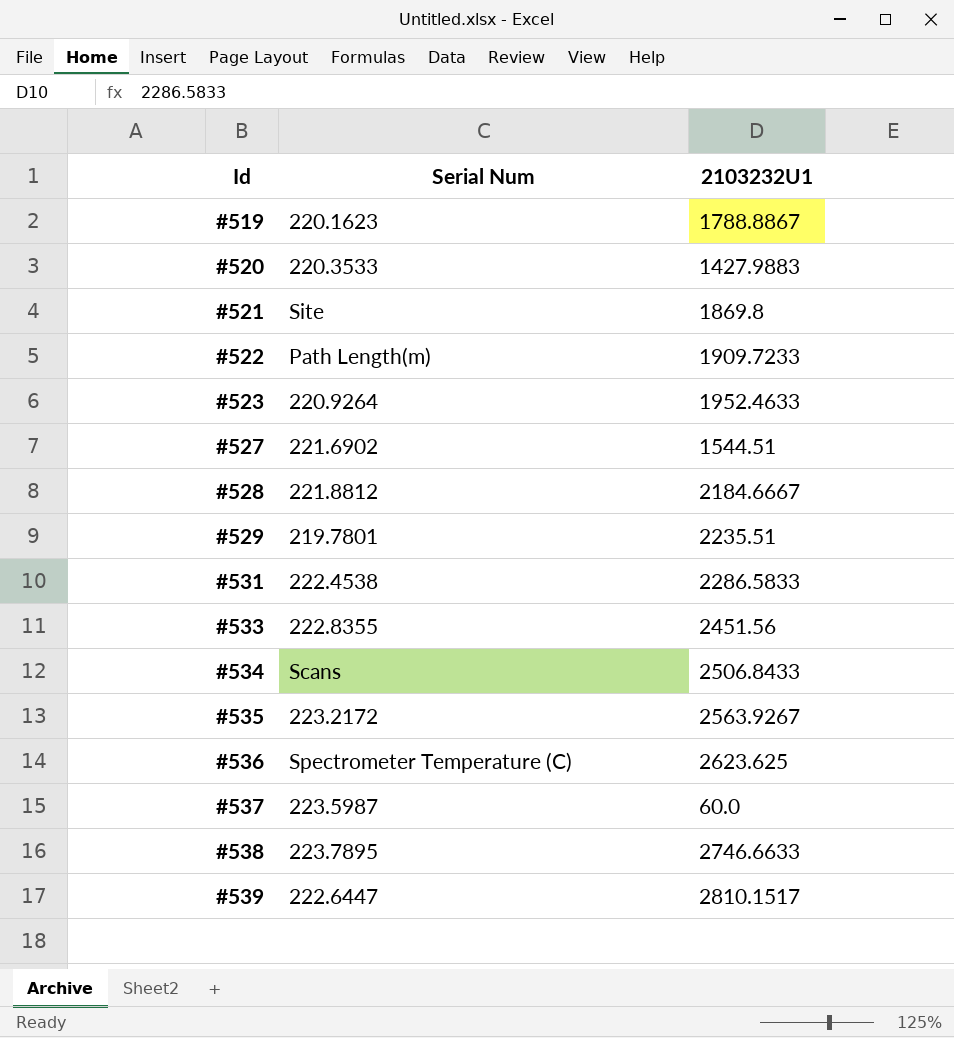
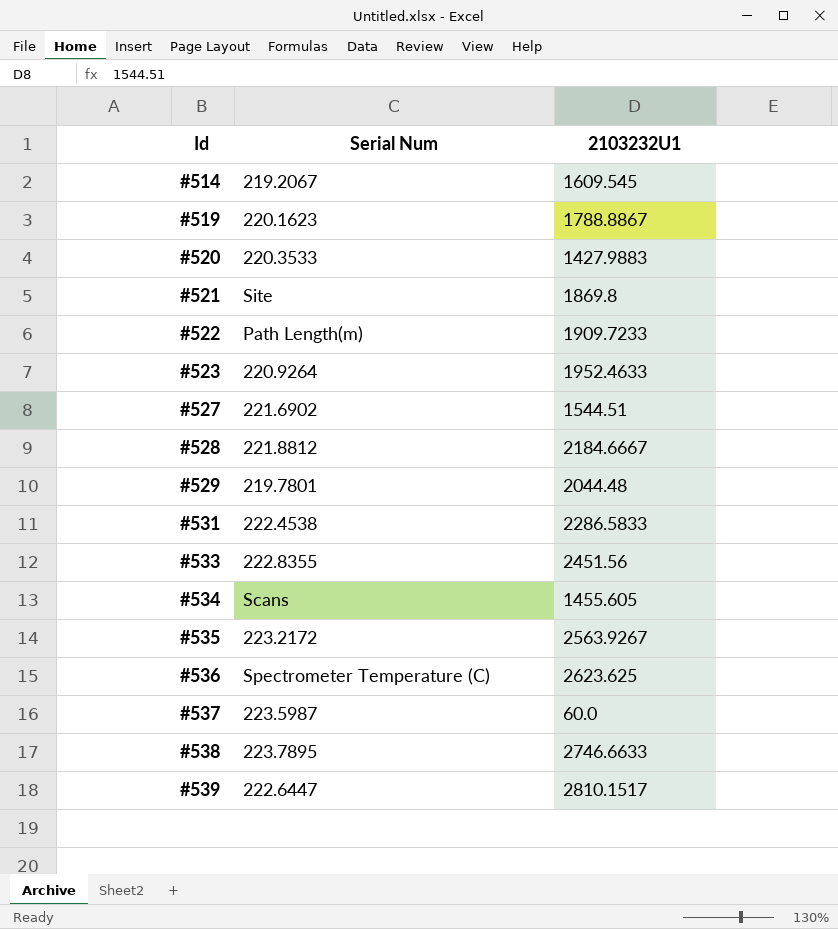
row #514: none -> 219.2067 | 1609.545
#529 | 2103232U1: 2235.51 -> 2044.48
#534 | 2103232U1: 2506.8433 -> 1455.605

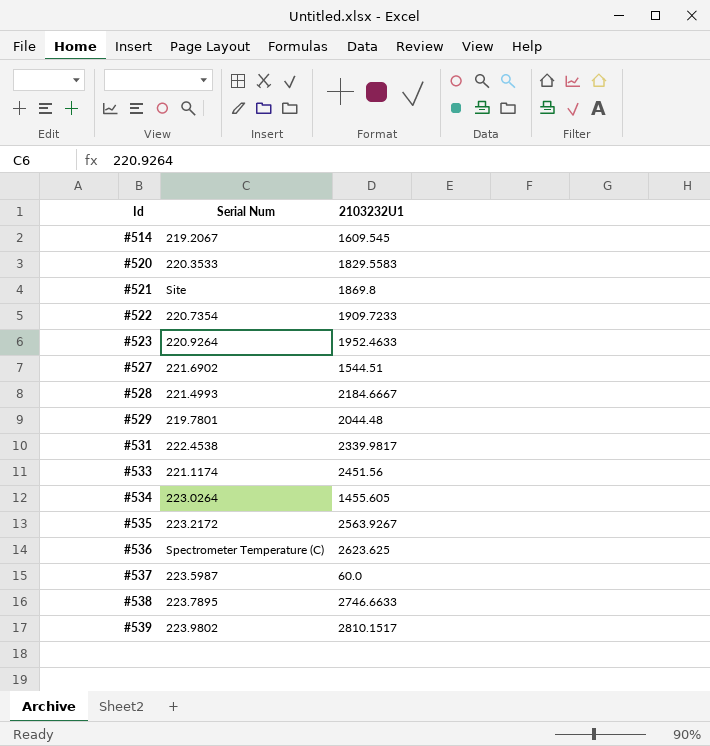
row #519: 220.1623 | 1788.8867 -> none
#520 | 2103232U1: 1427.9883 -> 1829.5583
#522 | Serial Num: Path Length(m) -> 220.7354
#528 | Serial Num: 221.8812 -> 221.4993
#531 | 2103232U1: 2286.5833 -> 2339.9817
#533 | Serial Num: 222.8355 -> 221.1174
#534 | Serial Num: Scans -> 223.0264
#539 | Serial Num: 222.6447 -> 223.9802

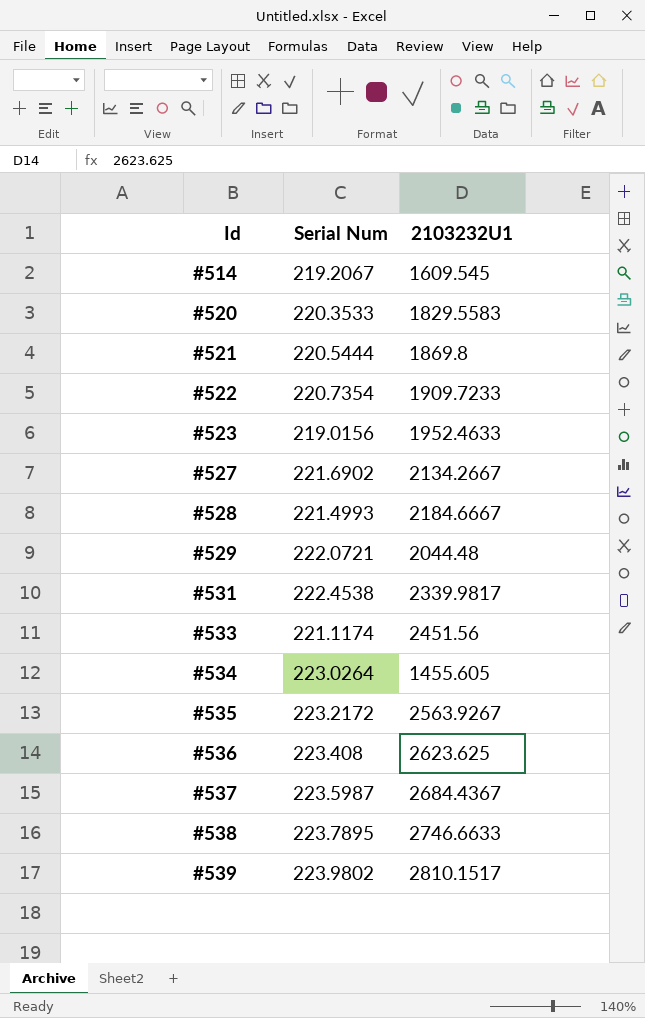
#521 | Serial Num: Site -> 220.5444
#523 | Serial Num: 220.9264 -> 219.0156
#527 | 2103232U1: 1544.51 -> 2134.2667
#529 | Serial Num: 219.7801 -> 222.0721
#536 | Serial Num: Spectrometer Temperature (C) -> 223.408
#537 | 2103232U1: 60.0 -> 2684.4367

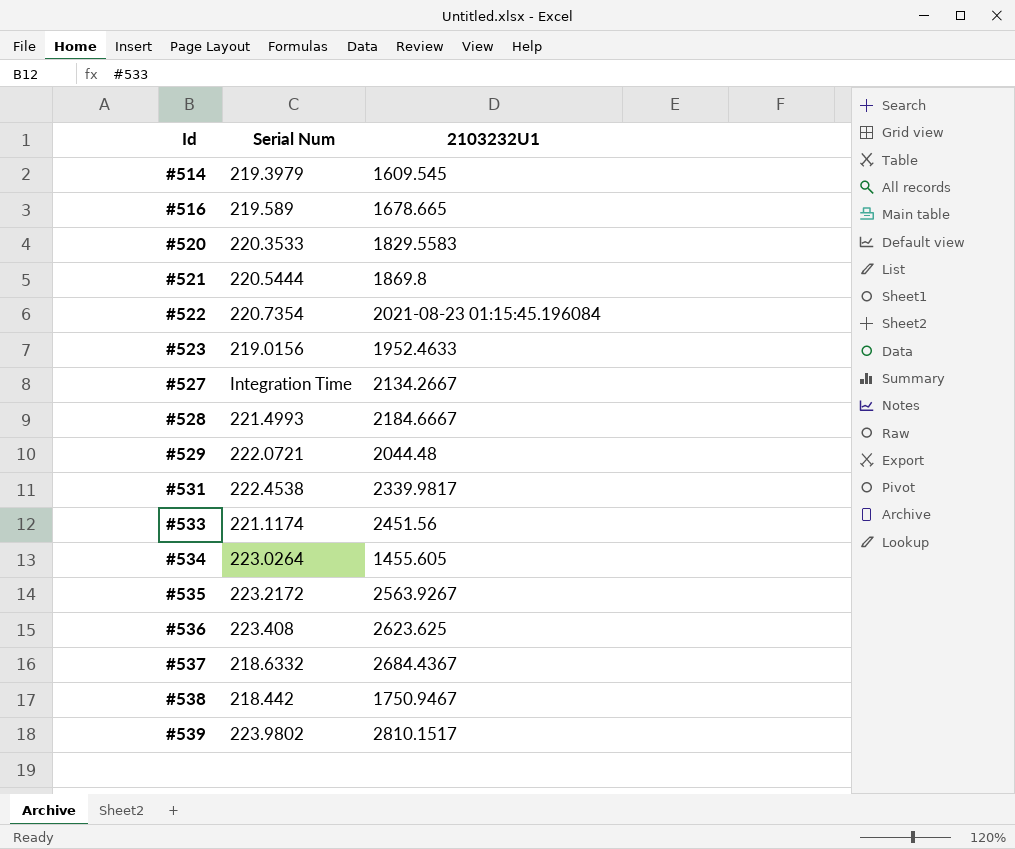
#514 | Serial Num: 219.2067 -> 219.3979
row #516: none -> 219.589 | 1678.665
#522 | 2103232U1: 1909.7233 -> 2021-08-23 01:15:45.196084
#527 | Serial Num: 221.6902 -> Integration Time
#537 | Serial Num: 223.5987 -> 218.6332
#538 | Serial Num: 223.7895 -> 218.442
#538 | 2103232U1: 2746.6633 -> 1750.9467

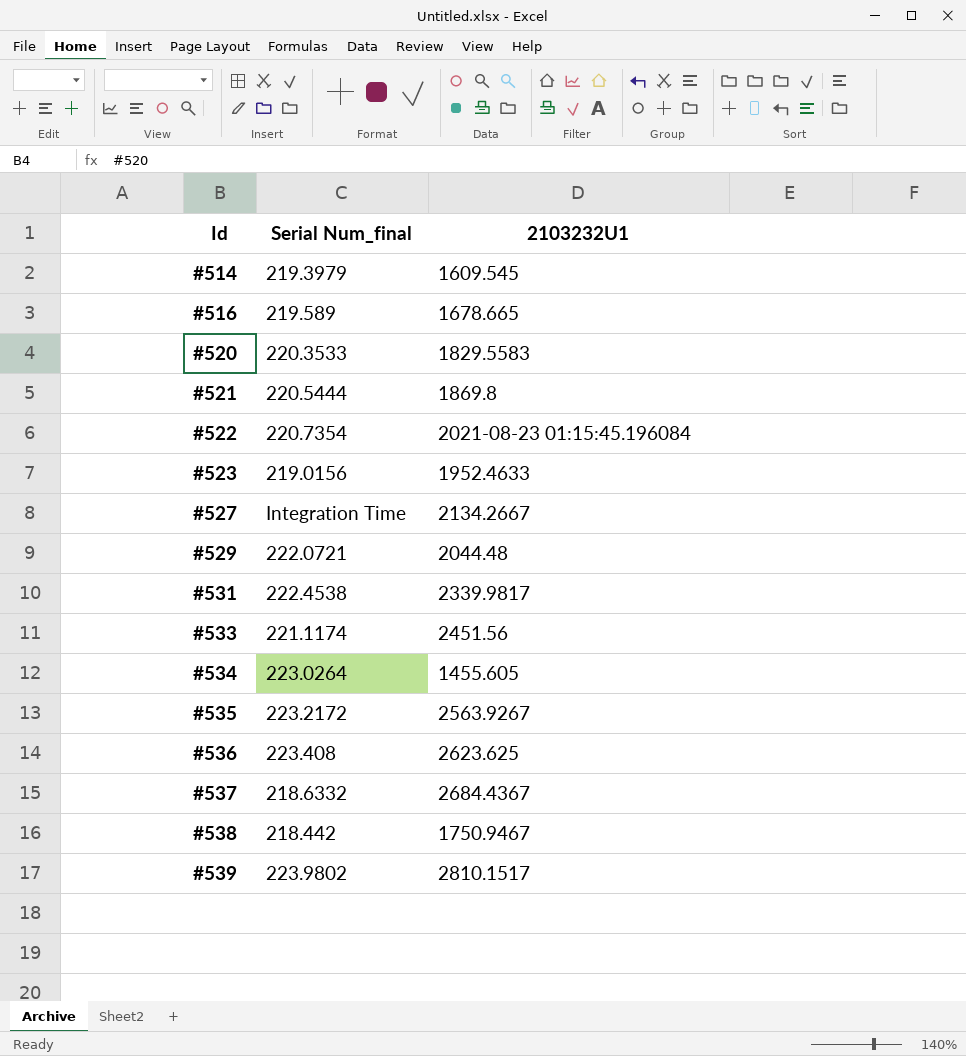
column name: Serial Num -> Serial Num_final
row #528: 221.4993 | 2184.6667 -> none

